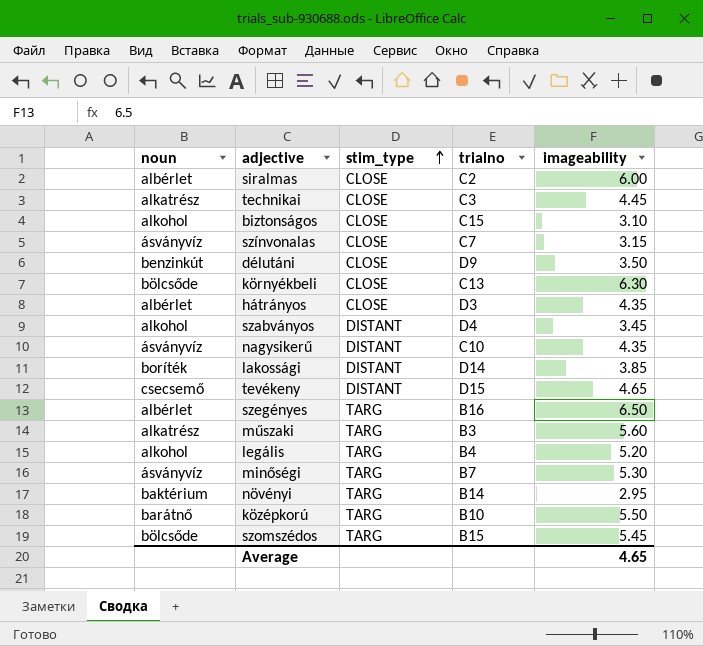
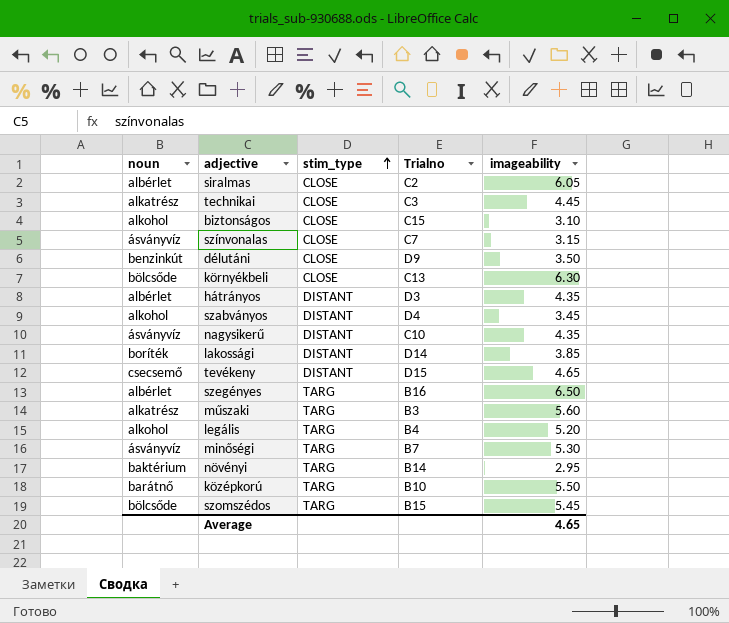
column name: trialno -> Trialno
siralmas | imageability: 6.00 -> 6.05
hátrányos | stim_type: CLOSE -> DISTANT

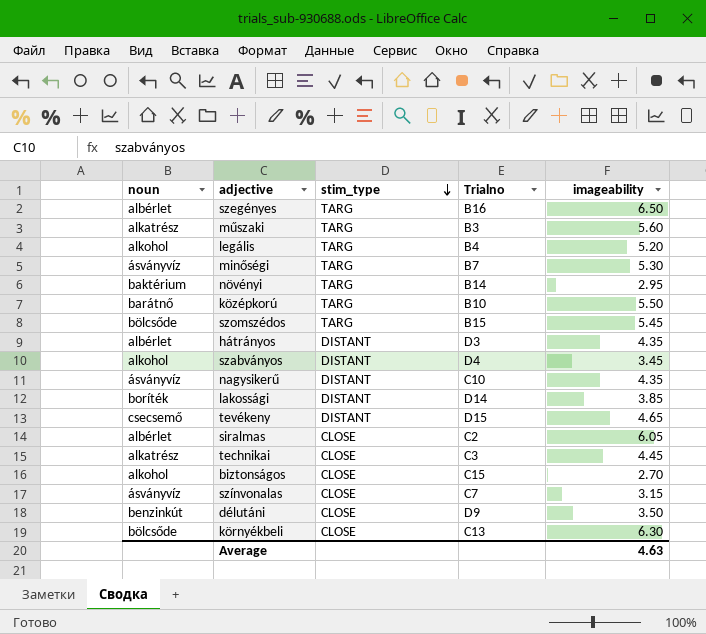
row order: stim_type ascending -> stim_type descending
biztonságos | imageability: 3.10 -> 2.70
Average | imageability: 4.65 -> 4.63

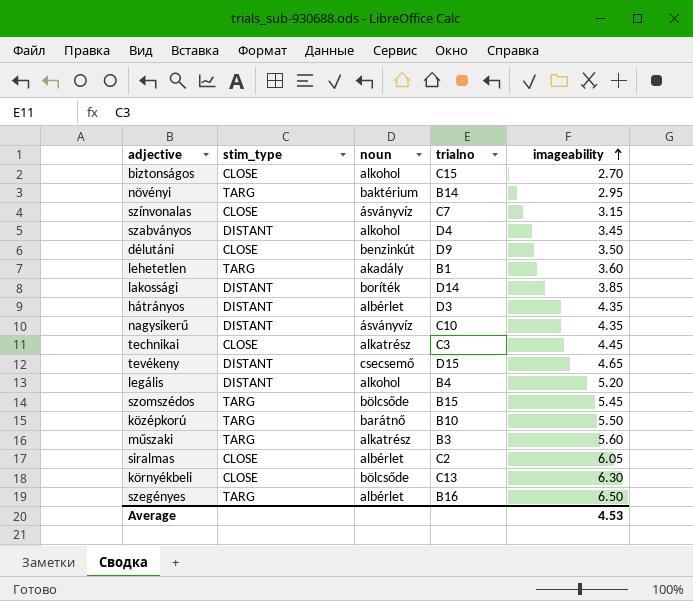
row order: stim_type descending -> imageability ascending
column noun | position: 1 -> 3
column name: Trialno -> trialno
row minőségi: ásványvíz | TARG | B7 | 5.30 -> none
row lehetetlen: none -> TARG | akadály | B1 | 3.60
legális | stim_type: TARG -> DISTANT
Average | imageability: 4.63 -> 4.53

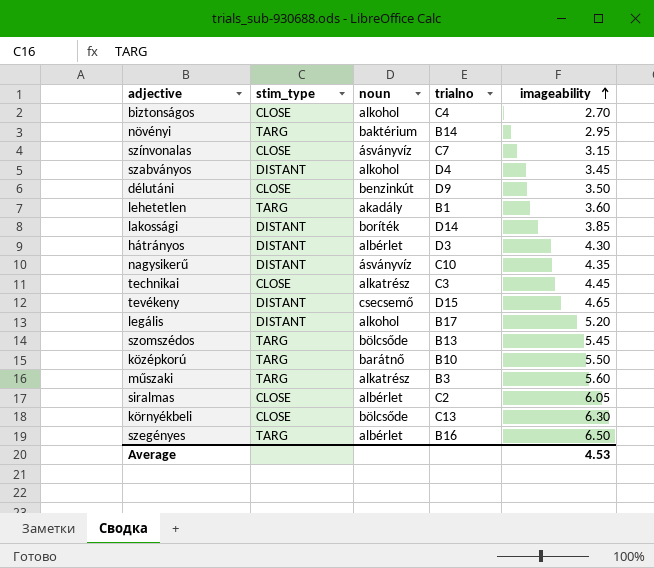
biztonságos | trialno: C15 -> C4
hátrányos | imageability: 4.35 -> 4.30
legális | trialno: B4 -> B17
szomszédos | trialno: B15 -> B13

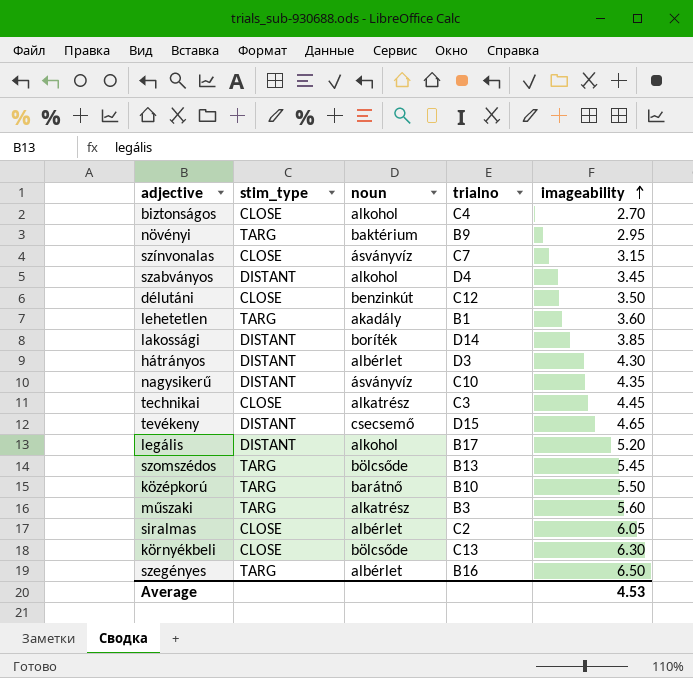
növényi | trialno: B14 -> B9
délutáni | trialno: D9 -> C12

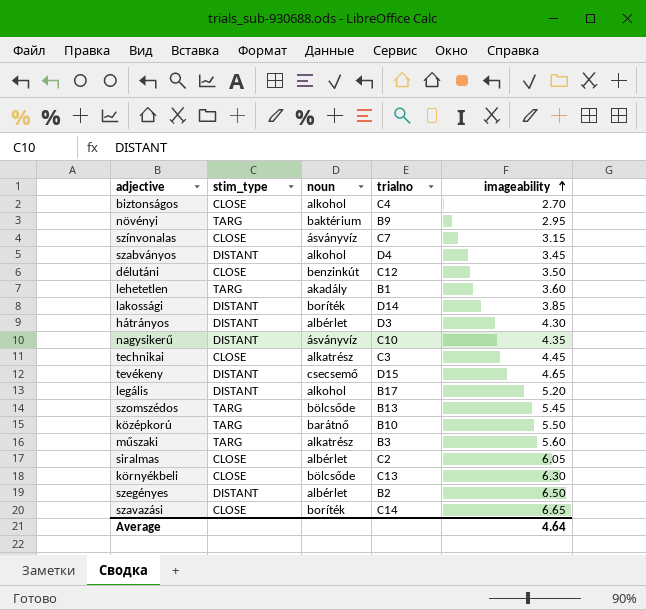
szegényes | stim_type: TARG -> DISTANT
szegényes | trialno: B16 -> B2
row szavazási: none -> CLOSE | boríték | C14 | 6.65
Average | imageability: 4.53 -> 4.64

